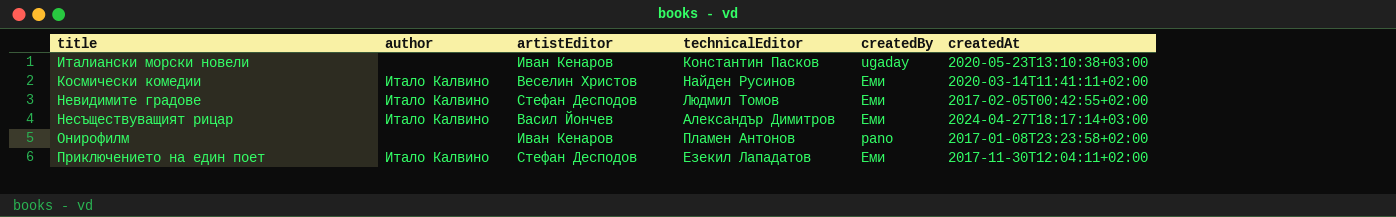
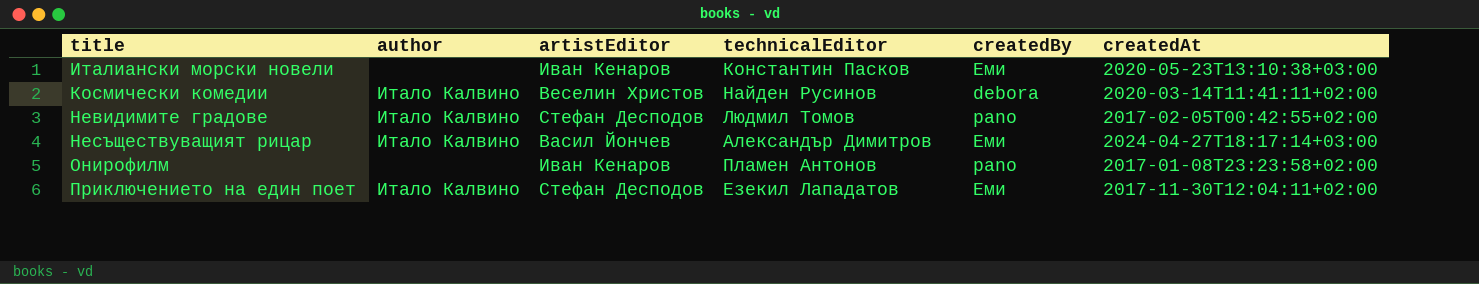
Италиански морски новели | createdBy: ugaday -> Еми
Космически комедии | createdBy: Еми -> debora
Невидимите градове | createdBy: Еми -> pano

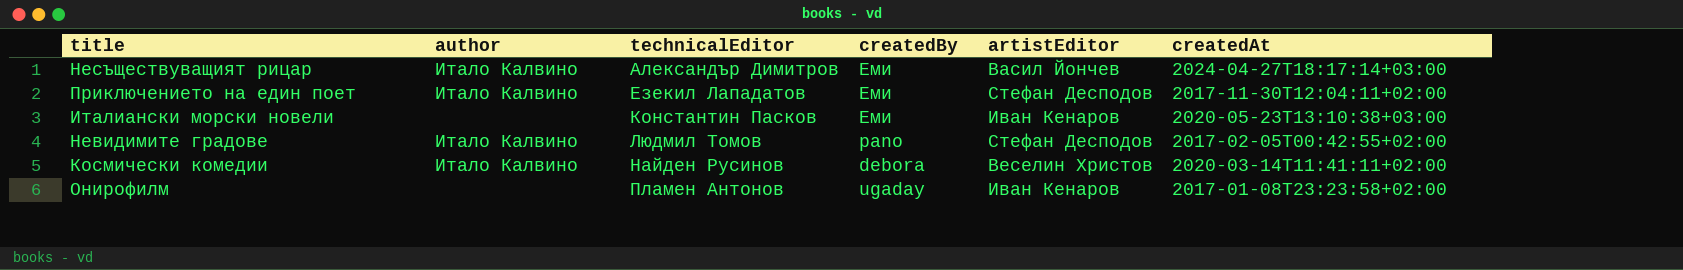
row order: title ascending -> technicalEditor ascending
column artistEditor | position: 3 -> 5
Онирофилм | createdBy: pano -> ugaday

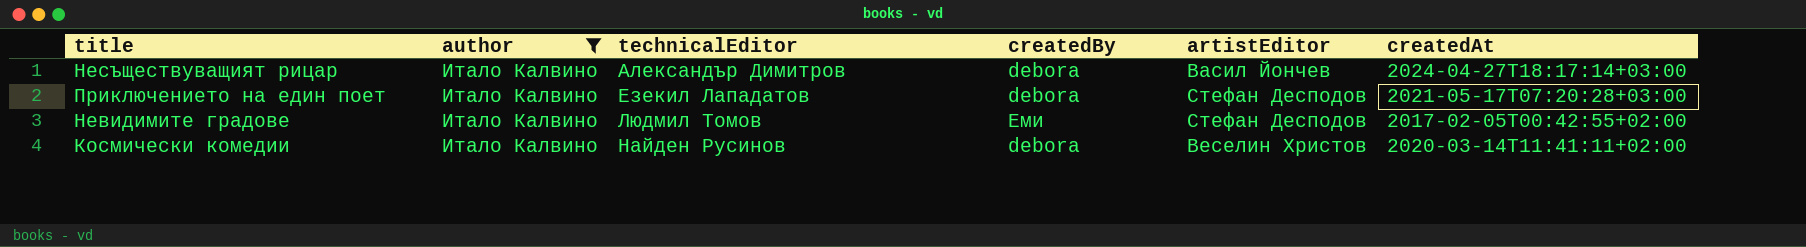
filter: none -> author = Итало Калвино
Несъществуващият рицар | createdBy: Еми -> debora
Приключението на един поет | createdBy: Еми -> debora
Приключението на един поет | createdAt: 2017-11-30T12:04:11+02:00 -> 2021-05-17T07:20:28+03:00
Невидимите градове | createdBy: pano -> Еми

